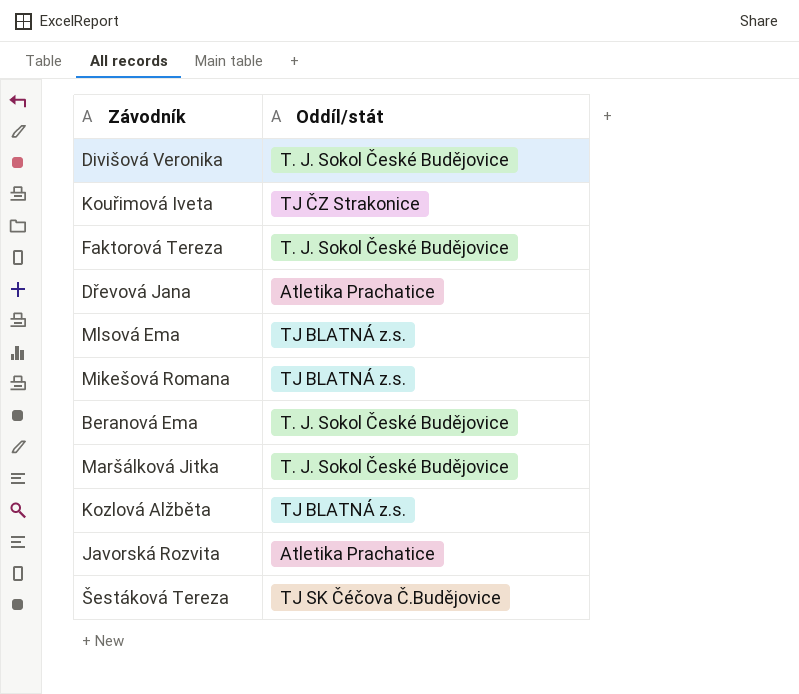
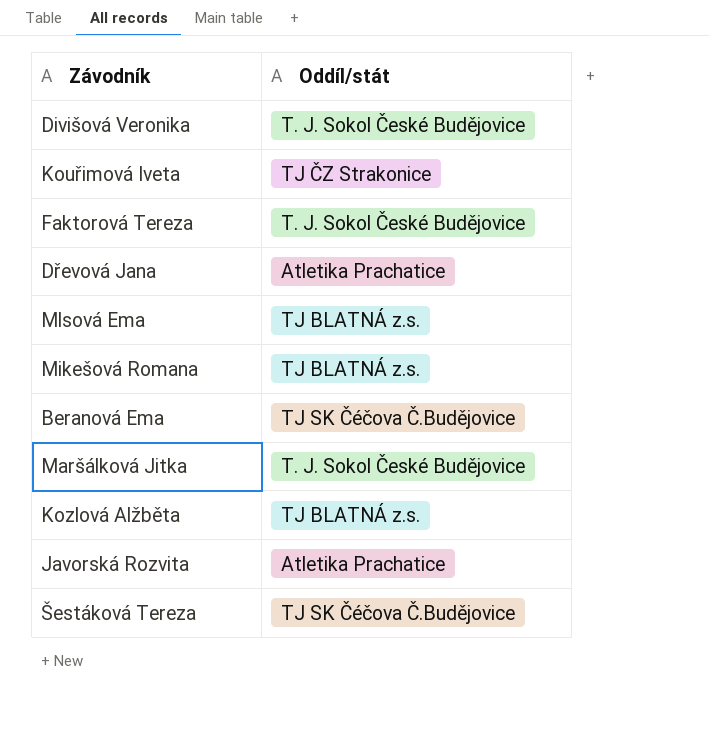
Beranová Ema | Oddíl/stát: T. J. Sokol České Budějovice -> TJ SK Čéčova Č.Budějovice

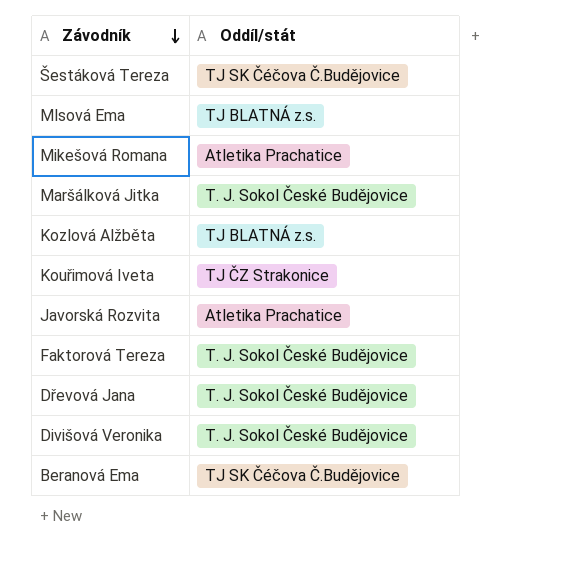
row order: none -> Závodník descending
Mikešová Romana | Oddíl/stát: TJ BLATNÁ z.s. -> Atletika Prachatice
Dřevová Jana | Oddíl/stát: Atletika Prachatice -> T. J. Sokol České Budějovice

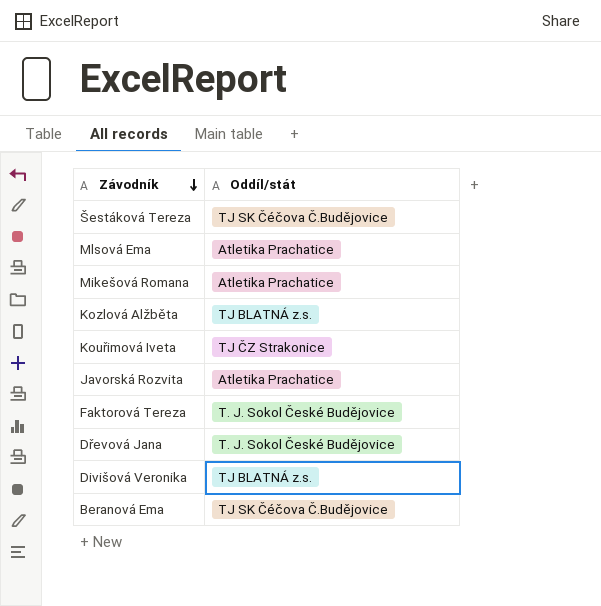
row Maršálková Jitka: T. J. Sokol České Budějovice -> none
Mlsová Ema | Oddíl/stát: TJ BLATNÁ z.s. -> Atletika Prachatice
Divišová Veronika | Oddíl/stát: T. J. Sokol České Budějovice -> TJ BLATNÁ z.s.

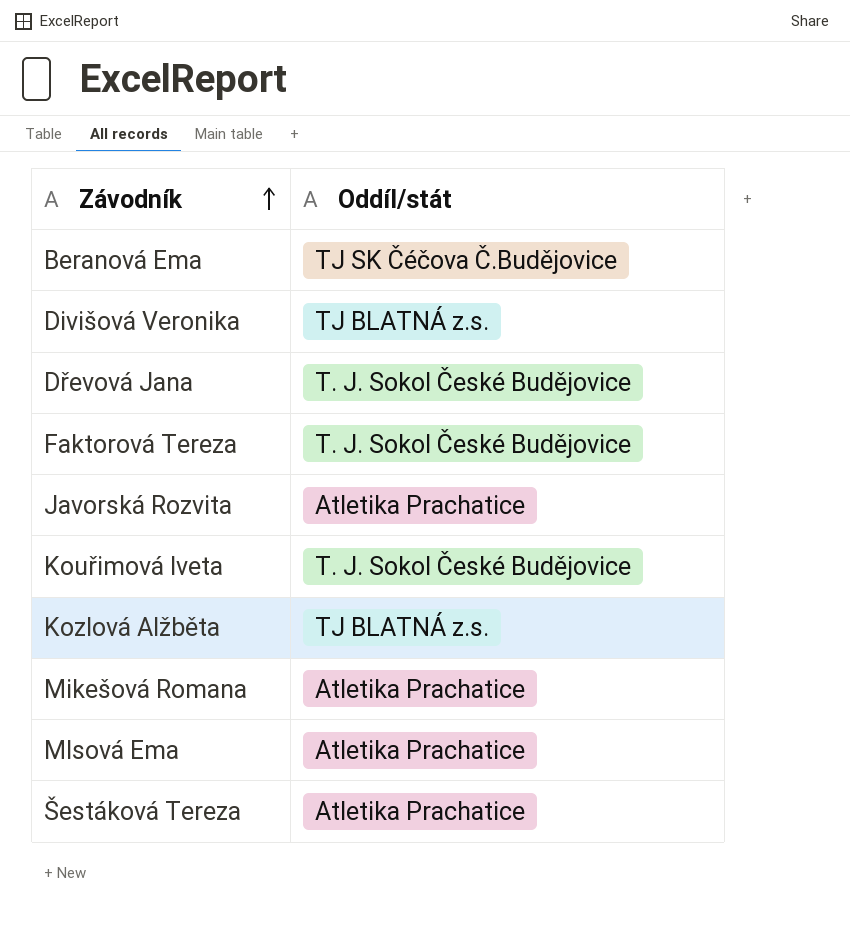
row order: Závodník descending -> Závodník ascending
Kouřimová Iveta | Oddíl/stát: TJ ČZ Strakonice -> T. J. Sokol České Budějovice
Šestáková Tereza | Oddíl/stát: TJ SK Čéčova Č.Budějovice -> Atletika Prachatice

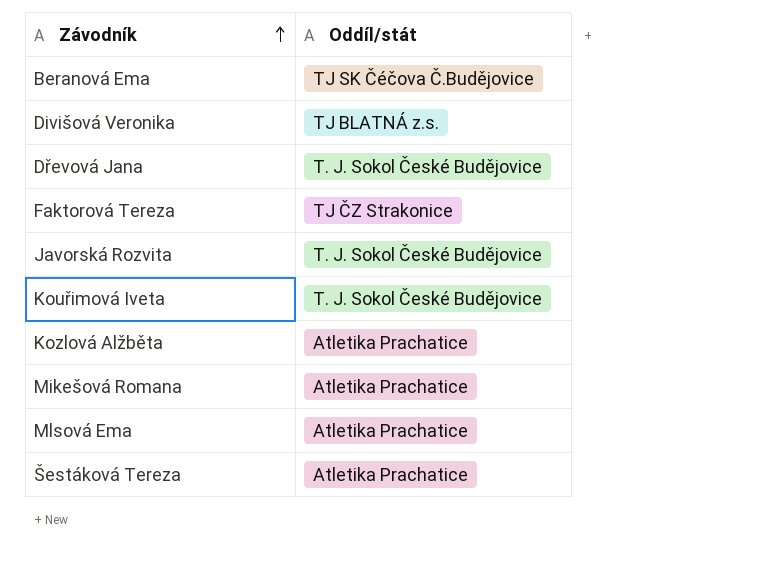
Faktorová Tereza | Oddíl/stát: T. J. Sokol České Budějovice -> TJ ČZ Strakonice
Javorská Rozvita | Oddíl/stát: Atletika Prachatice -> T. J. Sokol České Budějovice
Kozlová Alžběta | Oddíl/stát: TJ BLATNÁ z.s. -> Atletika Prachatice

